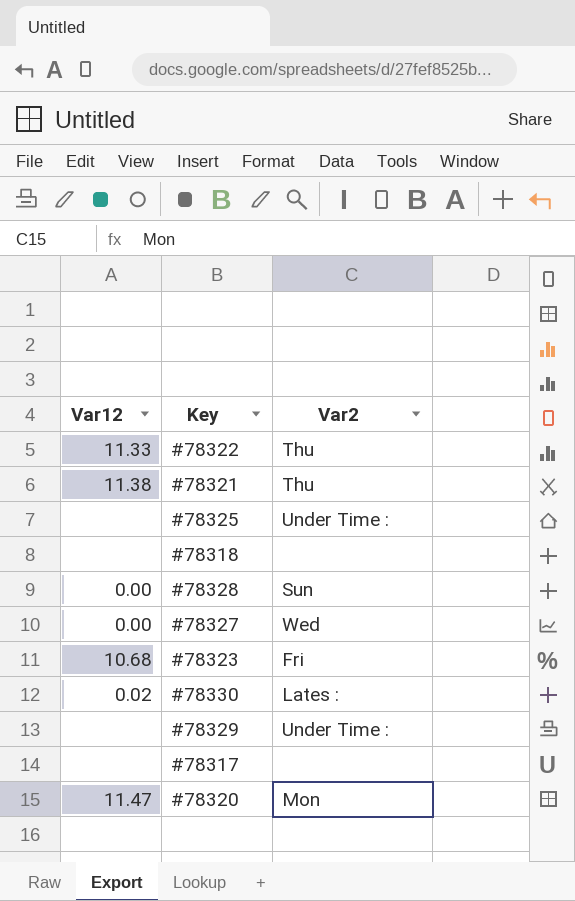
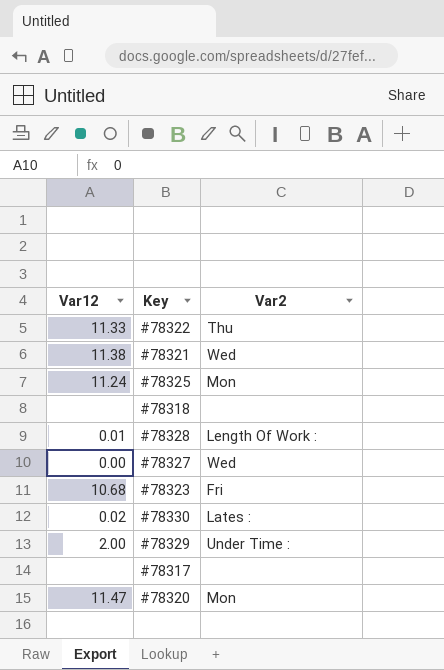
#78321 | Var2: Thu -> Wed
#78325 | Var12: none -> 11.24
#78325 | Var2: Under Time : -> Mon
#78328 | Var12: 0.00 -> 0.01
#78328 | Var2: Sun -> Length Of Work :
#78329 | Var12: none -> 2.00

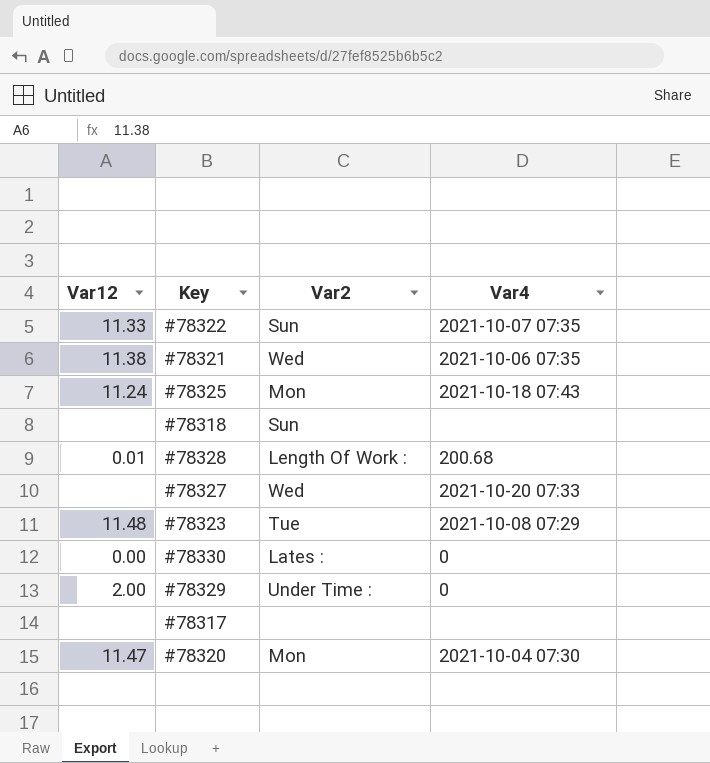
column Var4 | position: none -> 4
#78322 | Var2: Thu -> Sun
#78318 | Var2: none -> Sun
#78327 | Var12: 0.00 -> none
#78323 | Var12: 10.68 -> 11.48
#78323 | Var2: Fri -> Tue
#78330 | Var12: 0.02 -> 0.00

